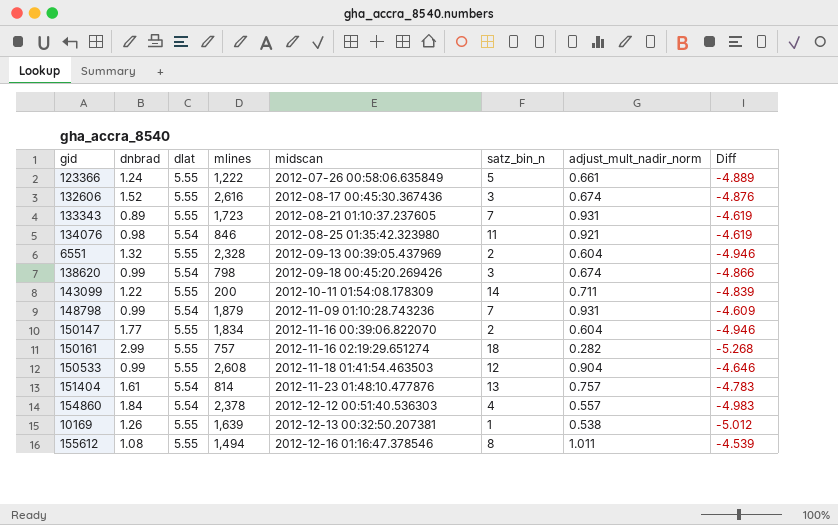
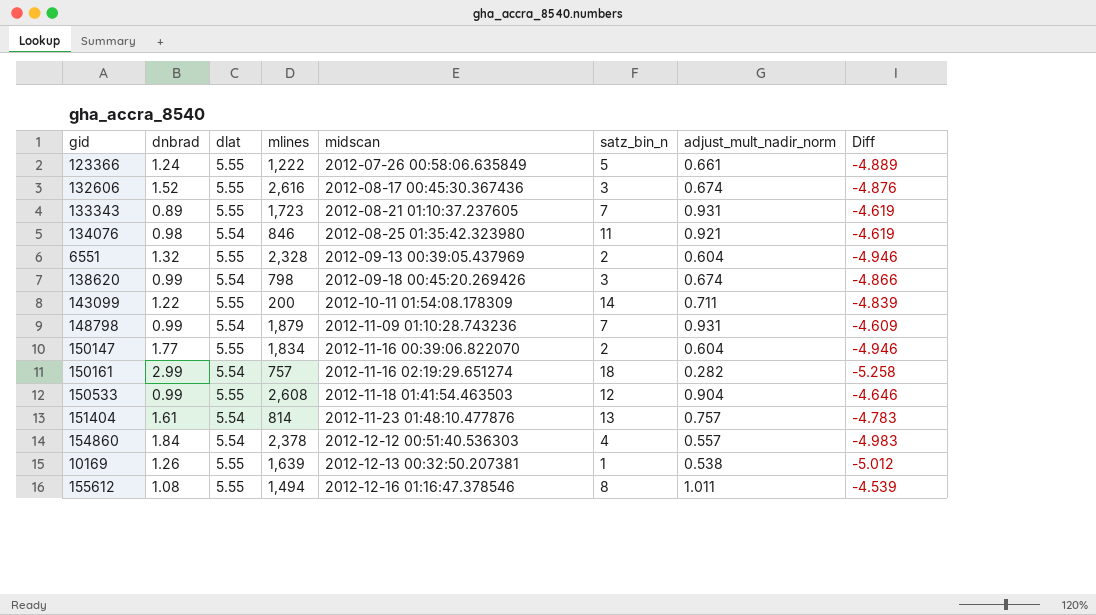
150161 | dlat: 5.55 -> 5.54
150161 | Diff: -5.268 -> -5.258

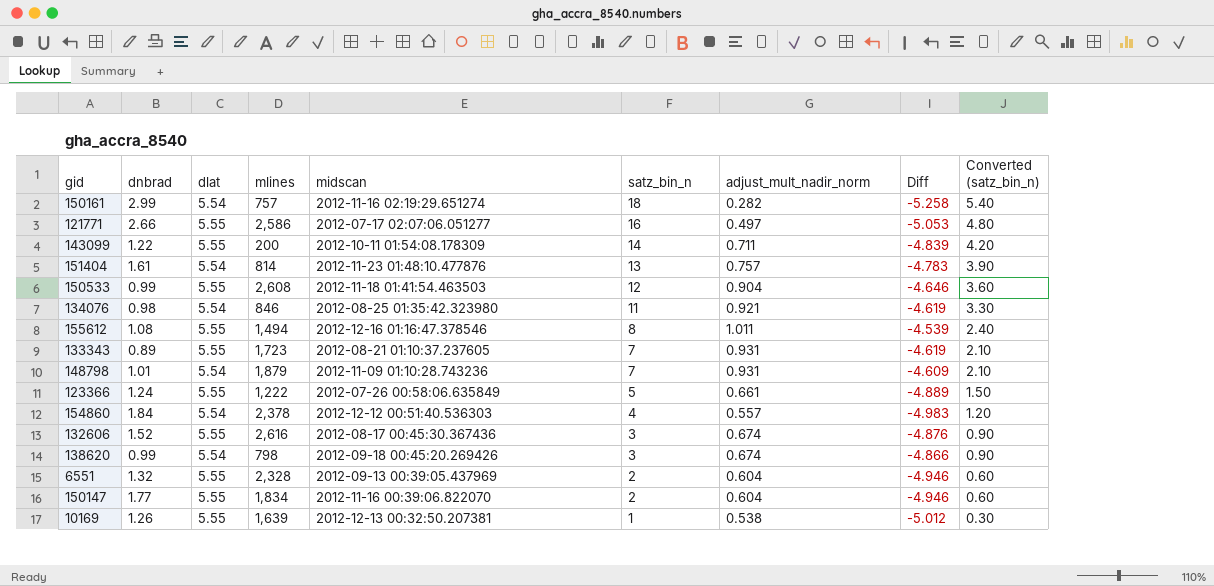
row order: midscan ascending -> satz_bin_n descending
column Converted (satz_bin_n) | formula: none -> [satz_bin_n] * 0.3
row 121771: none -> 2.66 | 5.55 | 2,586 | 2012-07-17 02:07:06.051277 | 16 | 0.497 | -5.053 | 4.80
148798 | dnbrad: 0.99 -> 1.01

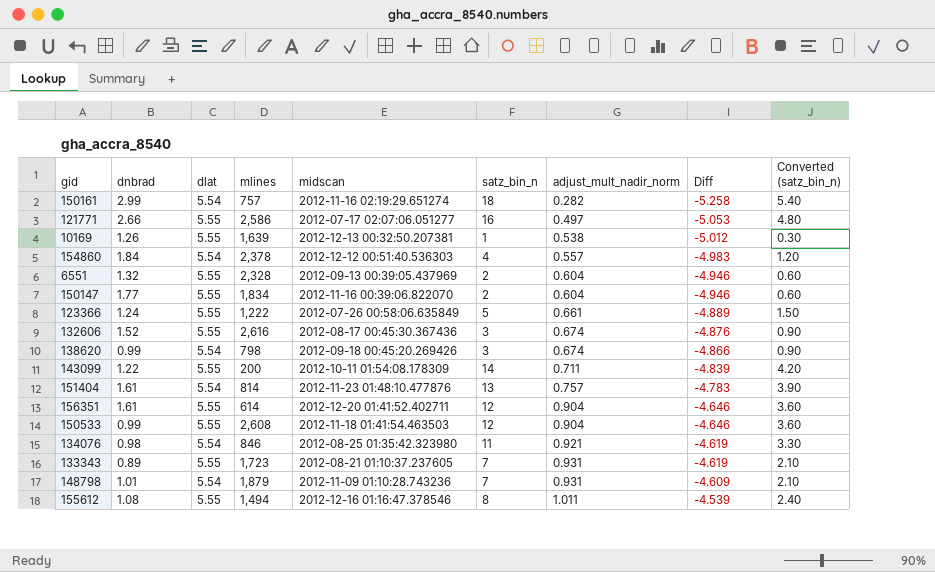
row order: satz_bin_n descending -> adjust_mult_nadir_norm ascending
row 156351: none -> 1.61 | 5.55 | 614 | 2012-12-20 01:41:52.402711 | 12 | 0.904 | -4.646 | 3.60

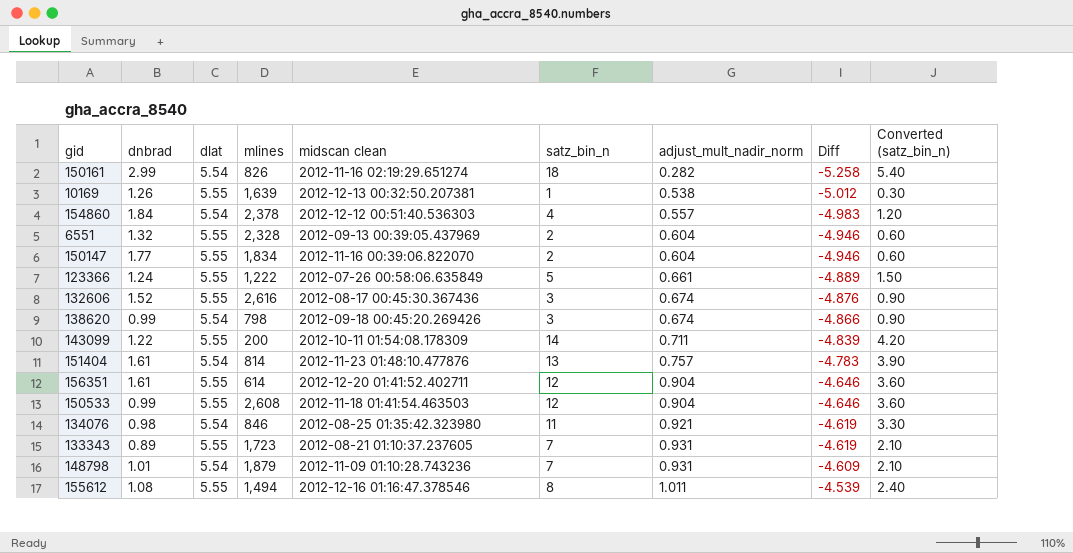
column name: midscan -> midscan clean
row 121771: 2.66 | 5.55 | 2,586 | 2012-07-17 02:07:06.051277 | 16 | 0.497 | -5.053 | 4.80 -> none
150161 | mlines: 757 -> 826

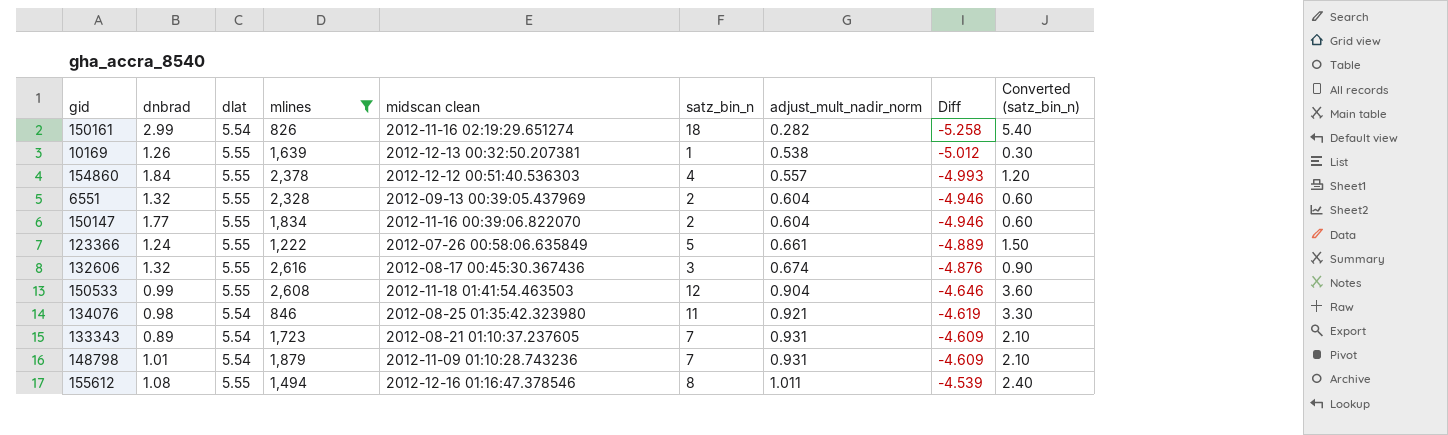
filter: none -> mlines >= 826
154860 | dlat: 5.54 -> 5.55
154860 | Diff: -4.983 -> -4.993
132606 | dnbrad: 1.52 -> 1.32
133343 | dlat: 5.55 -> 5.54
133343 | Diff: -4.619 -> -4.609

